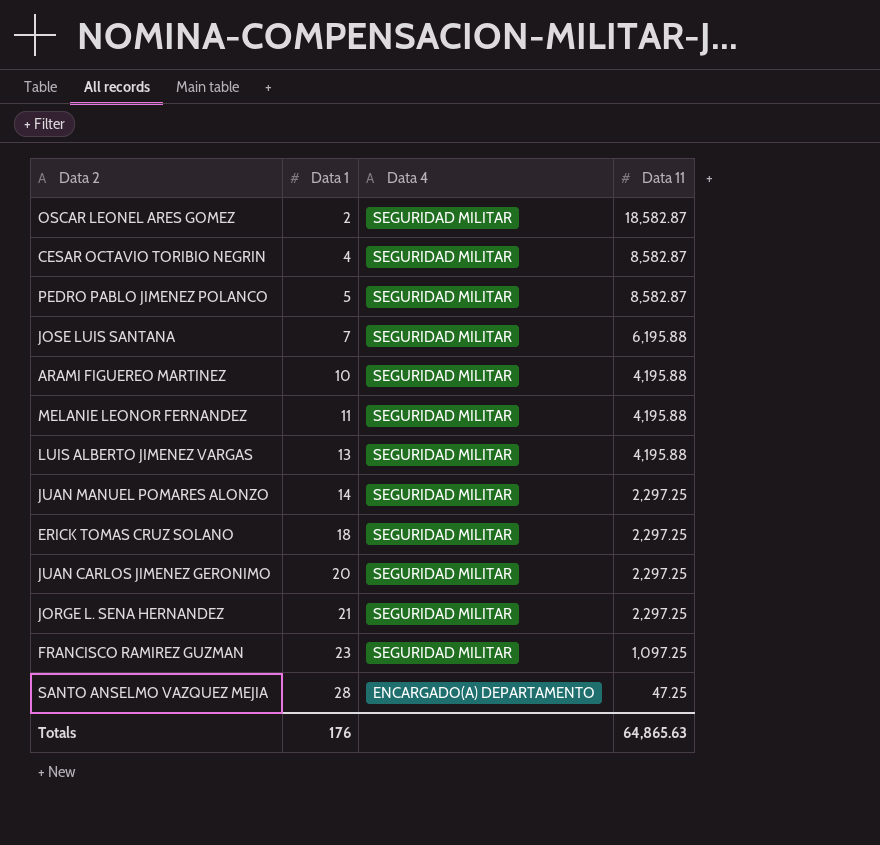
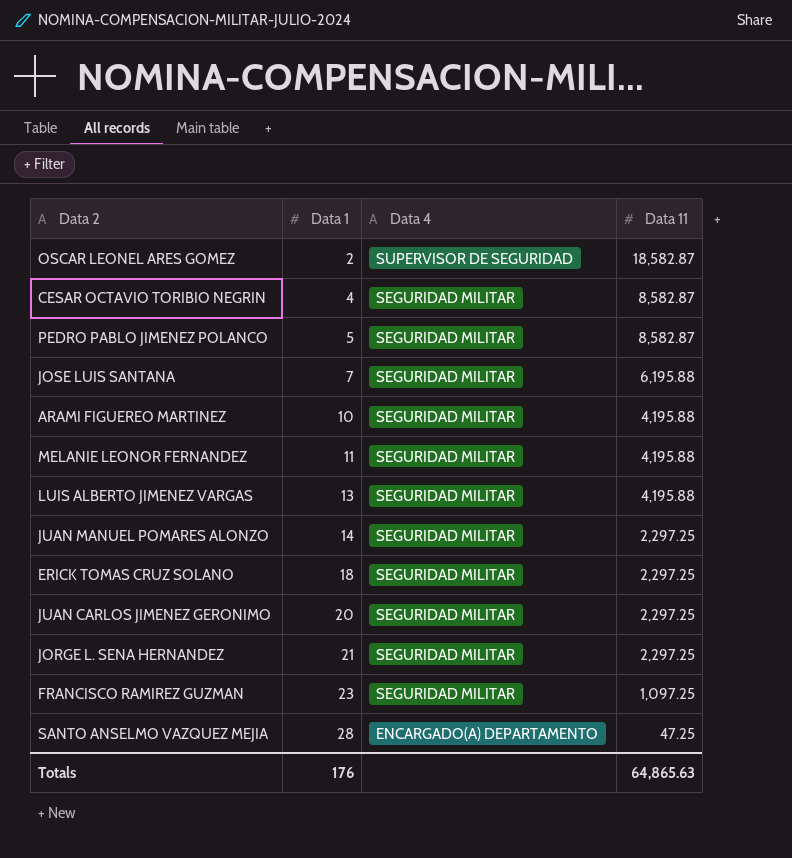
OSCAR LEONEL ARES GOMEZ | Data 4: SEGURIDAD MILITAR -> SUPERVISOR DE SEGURIDAD

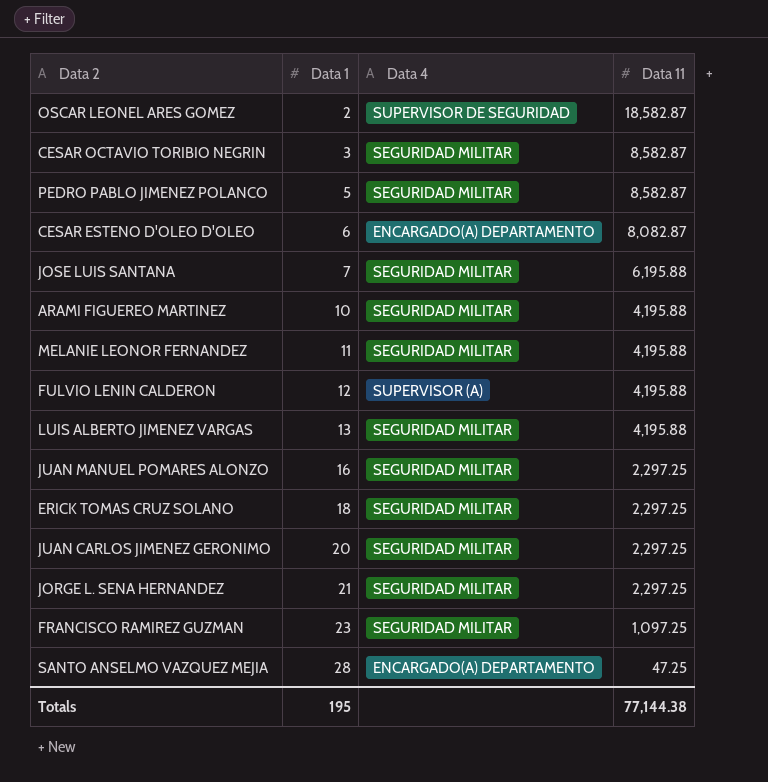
CESAR OCTAVIO TORIBIO NEGRIN | Data 1: 4 -> 3
row CESAR ESTENO D'OLEO D'OLEO: none -> 6 | ENCARGADO(A) DEPARTAMENTO | 8,082.87
row FULVIO LENIN CALDERON: none -> 12 | SUPERVISOR (A) | 4,195.88
JUAN MANUEL POMARES ALONZO | Data 1: 14 -> 16
Totals | Data 1: 176 -> 195
Totals | Data 11: 64,865.63 -> 77,144.38

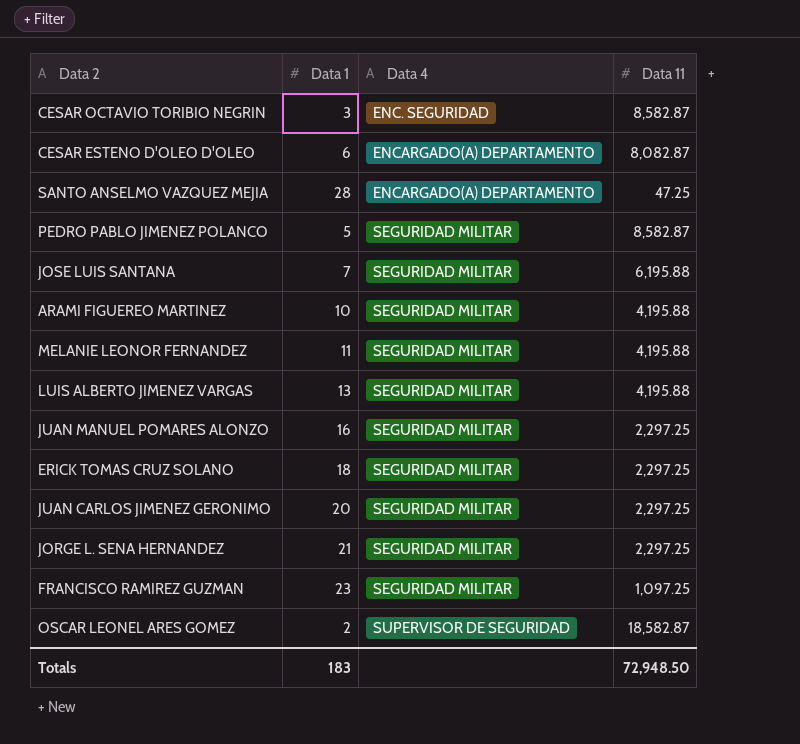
row order: Data 1 ascending -> Data 4 ascending
row FULVIO LENIN CALDERON: 12 | SUPERVISOR (A) | 4,195.88 -> none
CESAR OCTAVIO TORIBIO NEGRIN | Data 4: SEGURIDAD MILITAR -> ENC. SEGURIDAD
Totals | Data 1: 195 -> 183
Totals | Data 11: 77,144.38 -> 72,948.50

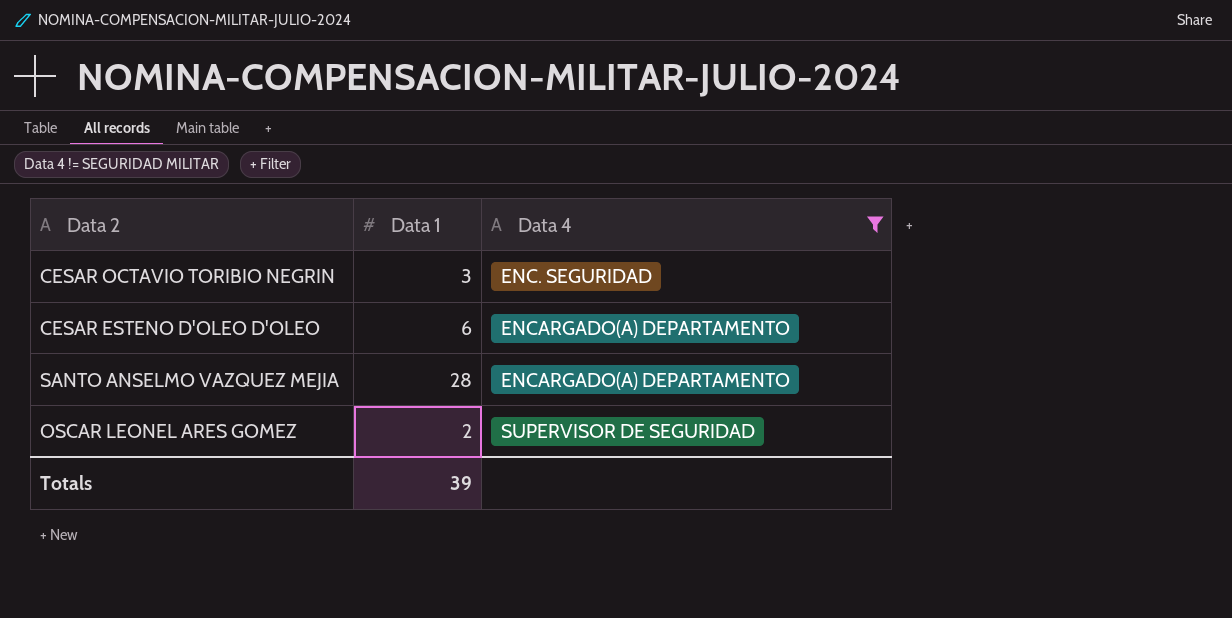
filter: none -> Data 4 != SEGURIDAD MILITAR
column Data 11 | position: 4 -> none
Totals | Data 1: 183 -> 39

